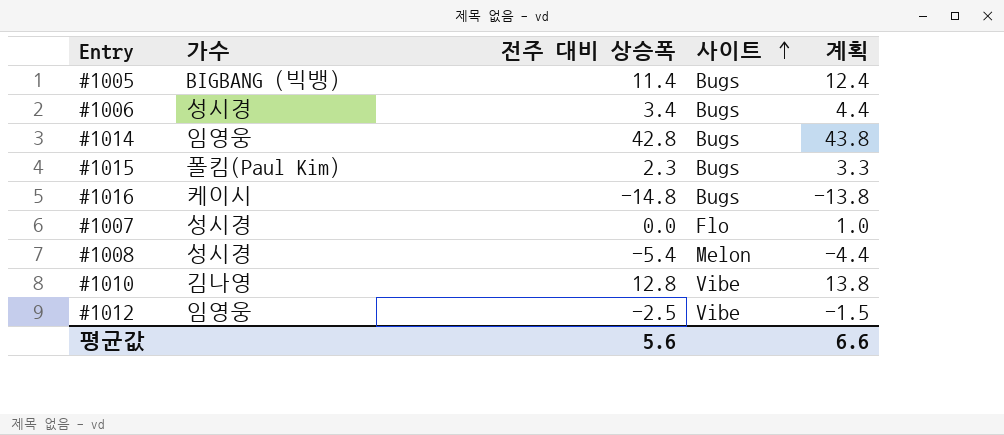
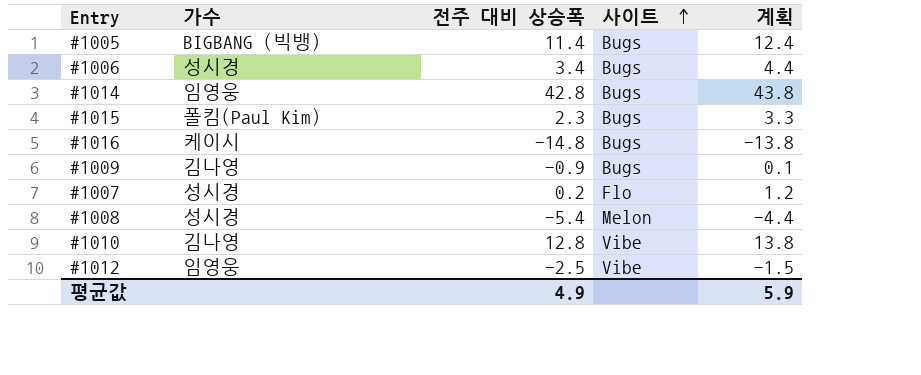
row #1009: none -> 김나영 | -0.9 | Bugs | 0.1
#1007 | 전주 대비 상승폭: 0.0 -> 0.2
#1007 | 계획: 1.0 -> 1.2
평균값 | 전주 대비 상승폭: 5.6 -> 4.9
평균값 | 계획: 6.6 -> 5.9

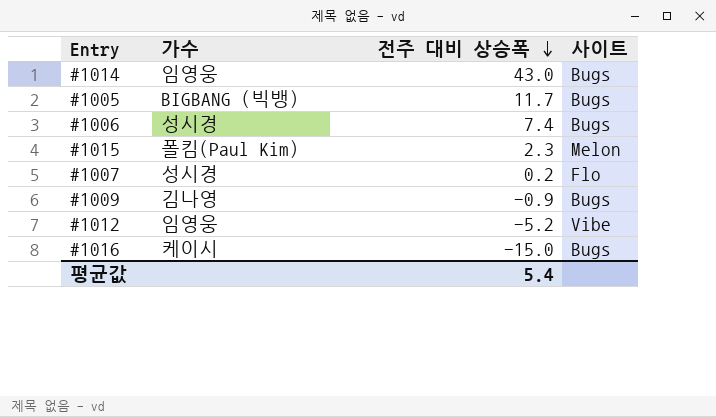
row order: 사이트 ascending -> 전주 대비 상승폭 descending
column 계획 | formula: [전주 대비 상승폭] + 1 -> none
row #1008: 성시경 | -5.4 | Melon | -4.4 -> none
row #1010: 김나영 | 12.8 | Vibe | 13.8 -> none
#1014 | 전주 대비 상승폭: 42.8 -> 43.0
#1005 | 전주 대비 상승폭: 11.4 -> 11.7
#1006 | 전주 대비 상승폭: 3.4 -> 7.4
#1015 | 사이트: Bugs -> Melon
#1012 | 전주 대비 상승폭: -2.5 -> -5.2
#1016 | 전주 대비 상승폭: -14.8 -> -15.0
평균값 | 전주 대비 상승폭: 4.9 -> 5.4

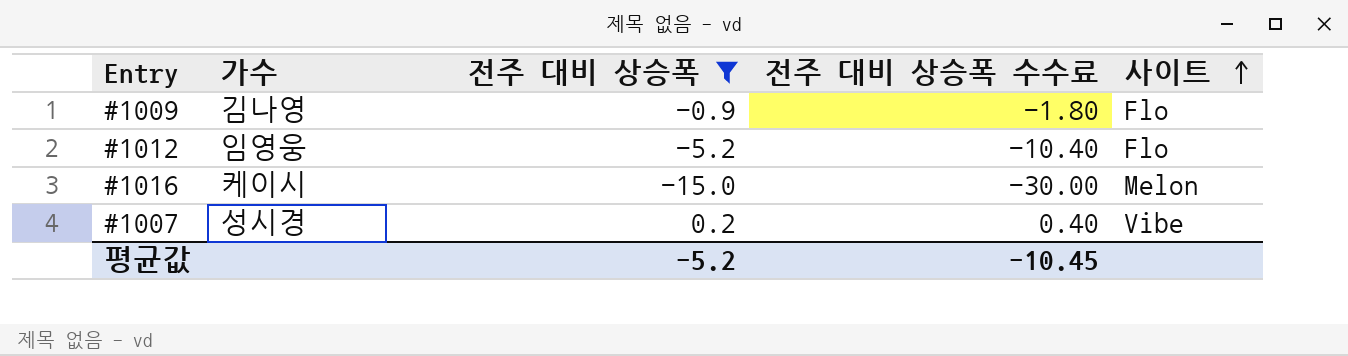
filter: none -> 전주 대비 상승폭 <= 0.2
row order: 전주 대비 상승폭 descending -> 사이트 ascending
column 전주 대비 상승폭 수수료 | formula: none -> [전주 대비 상승폭] * 2
#1009 | 사이트: Bugs -> Flo
#1012 | 사이트: Vibe -> Flo
#1016 | 사이트: Bugs -> Melon
#1007 | 사이트: Flo -> Vibe
평균값 | 전주 대비 상승폭: 5.4 -> -5.2

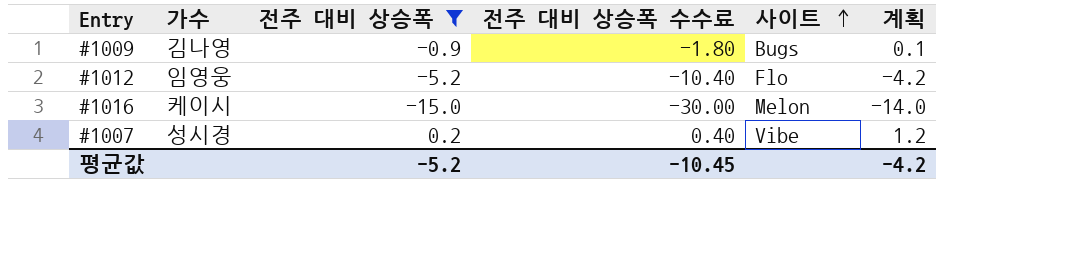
column 계획 | formula: none -> [전주 대비 상승폭] + 1
#1009 | 사이트: Flo -> Bugs

